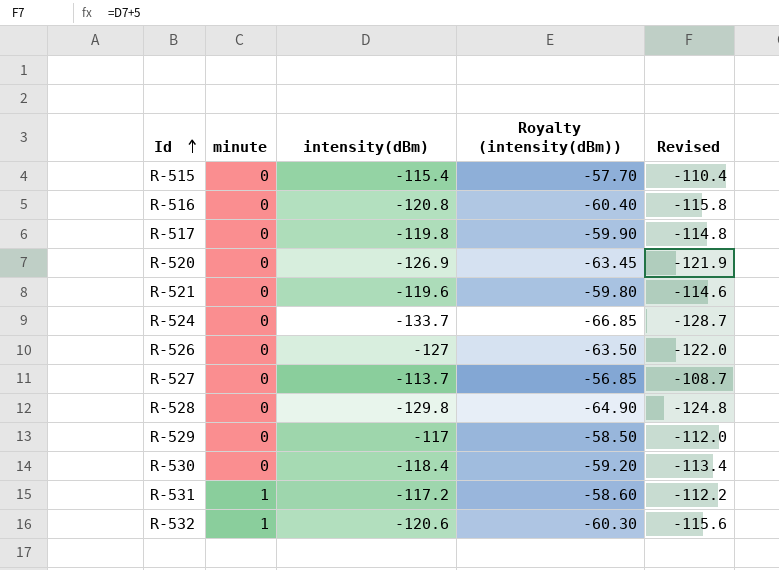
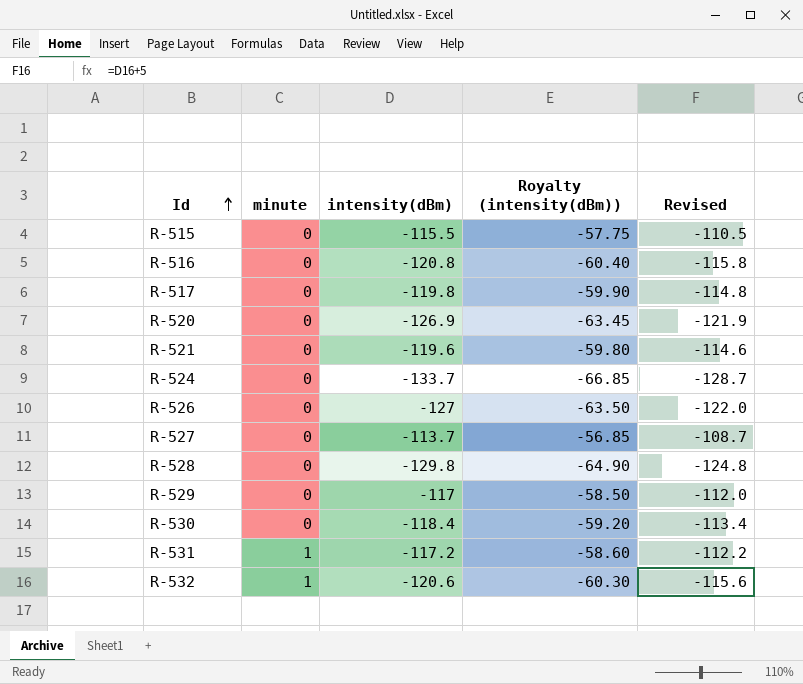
R-515 | intensity(dBm): -115.4 -> -115.5
R-515 | Royalty (intensity(dBm)): -57.70 -> -57.75
R-515 | Revised: -110.4 -> -110.5

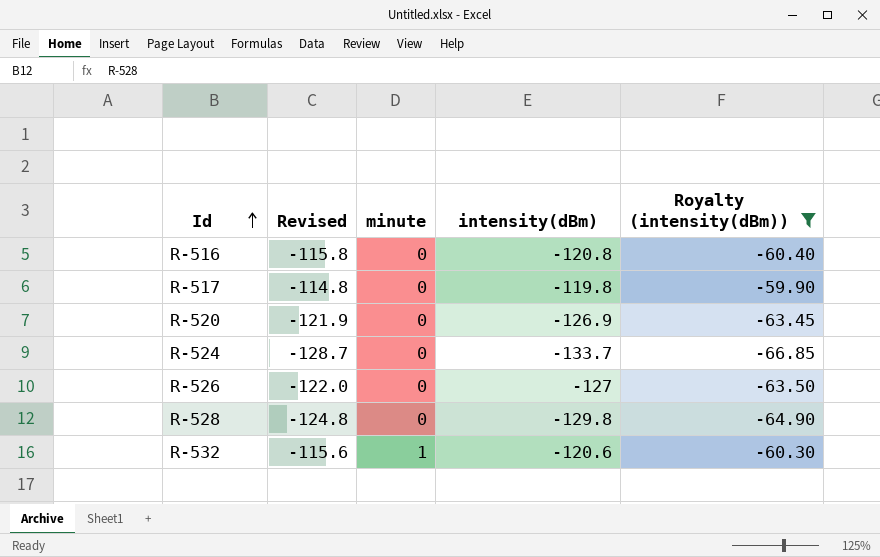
filter: none -> Royalty (intensity(dBm)) <= -59.90
column Revised | position: 5 -> 2

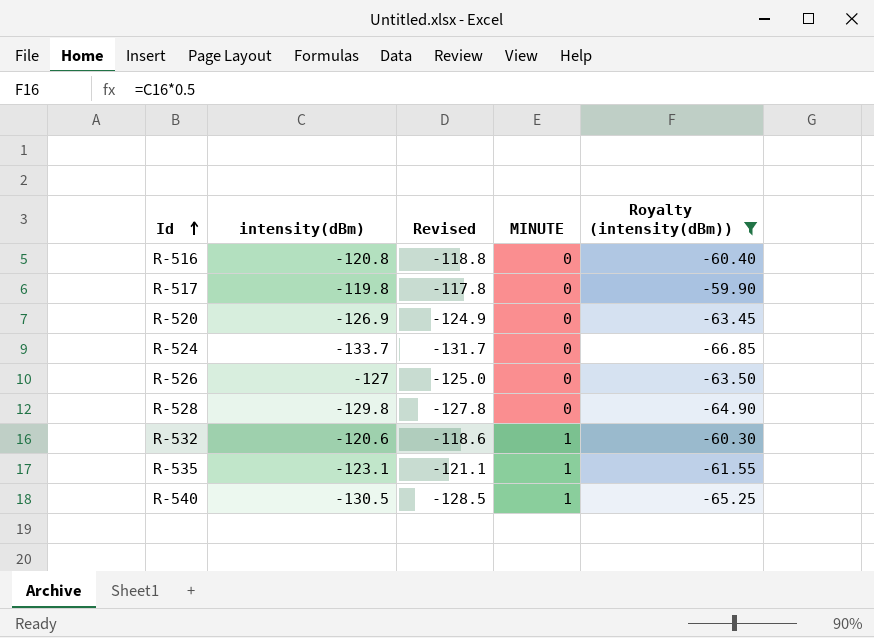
column intensity(dBm) | position: 4 -> 2
column Revised | formula: [intensity(dBm)] + 5 -> [intensity(dBm)] + 2
column name: minute -> MINUTE
row R-535: none -> -123.1 | -121.1 | 1 | -61.55
row R-540: none -> -130.5 | -128.5 | 1 | -65.25

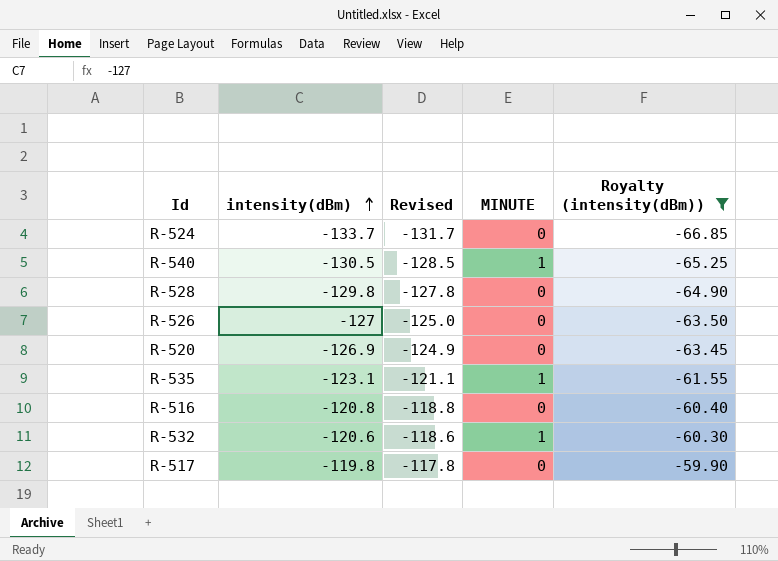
row order: Id ascending -> intensity(dBm) ascending

